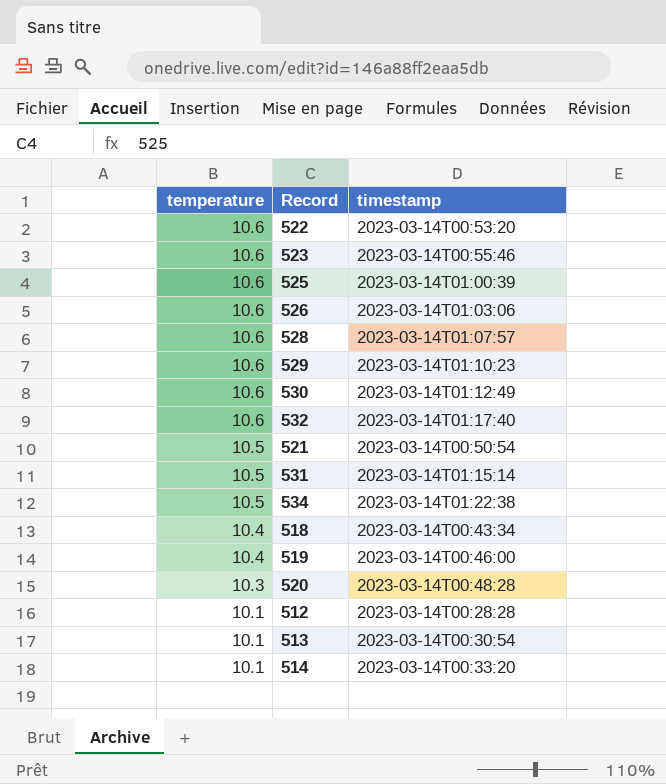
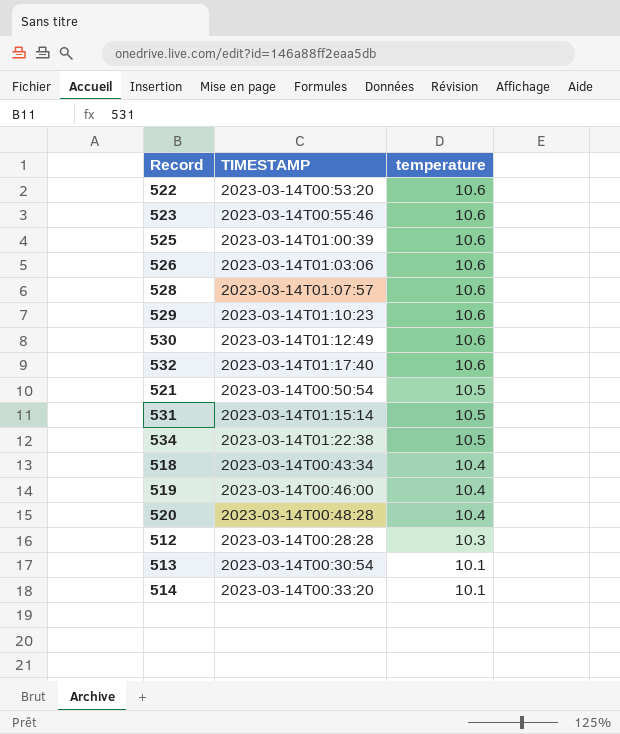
column name: timestamp -> TIMESTAMP
column temperature | position: 1 -> 3
520 | temperature: 10.3 -> 10.4
512 | temperature: 10.1 -> 10.3

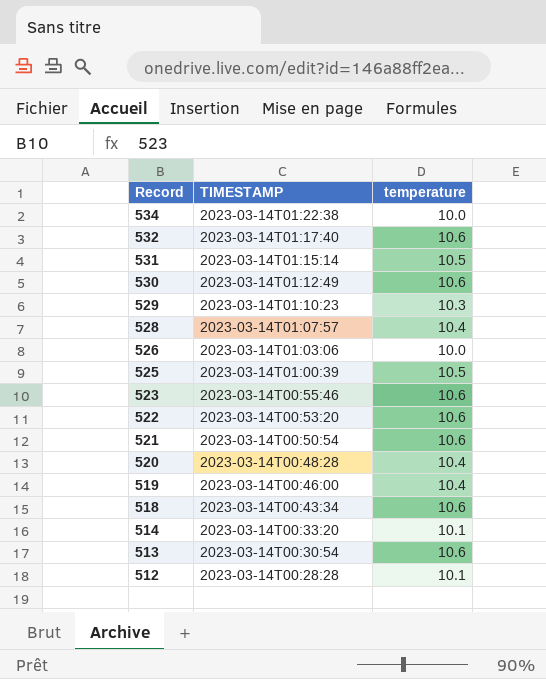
row order: temperature descending -> Record descending
534 | temperature: 10.5 -> 10.0
529 | temperature: 10.6 -> 10.3
528 | temperature: 10.6 -> 10.4
526 | temperature: 10.6 -> 10.0
525 | temperature: 10.6 -> 10.5
521 | temperature: 10.5 -> 10.6
518 | temperature: 10.4 -> 10.6
513 | temperature: 10.1 -> 10.6
512 | temperature: 10.3 -> 10.1

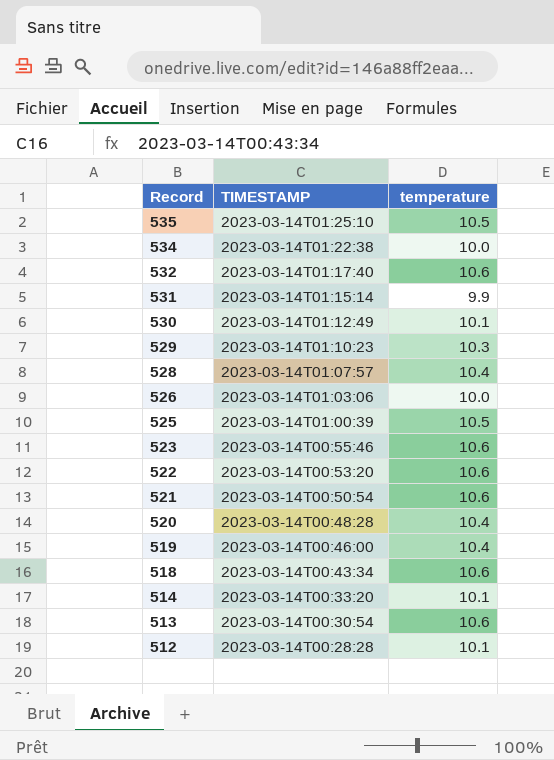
row 535: none -> 2023-03-14T01:25:10 | 10.5
531 | temperature: 10.5 -> 9.9
530 | temperature: 10.6 -> 10.1

